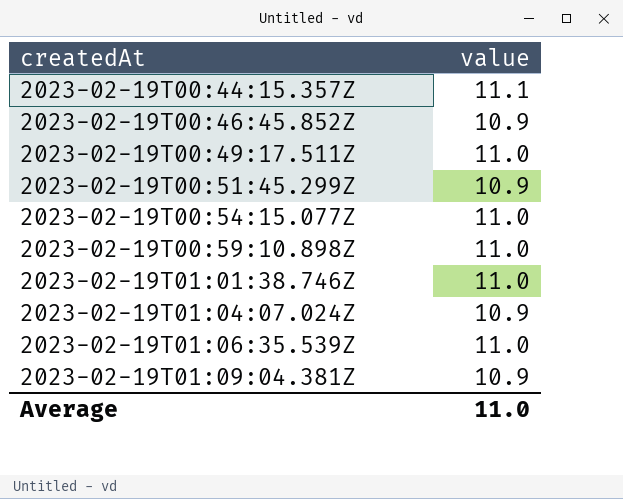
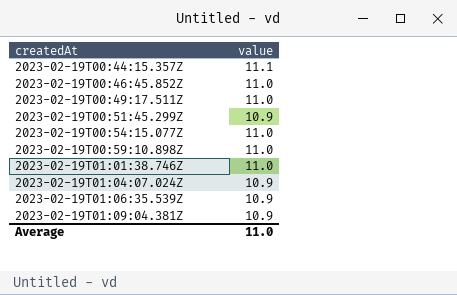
2023-02-19T00:46:45.852Z | value: 10.9 -> 11.0
2023-02-19T01:06:35.539Z | value: 11.0 -> 10.9

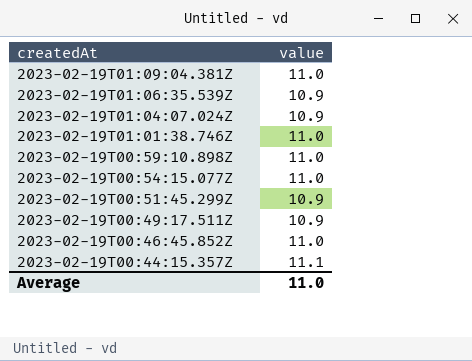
row order: createdAt ascending -> createdAt descending
2023-02-19T01:09:04.381Z | value: 10.9 -> 11.0
2023-02-19T00:49:17.511Z | value: 11.0 -> 10.9

